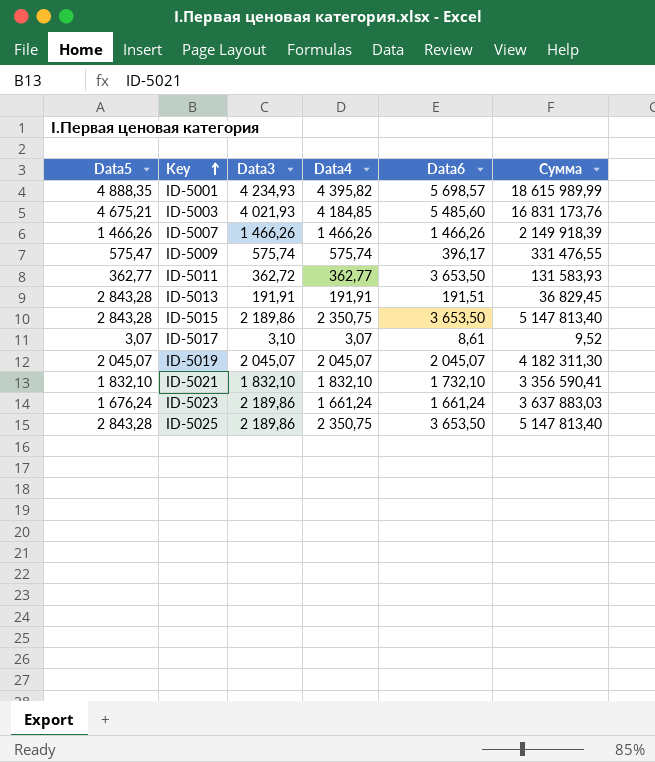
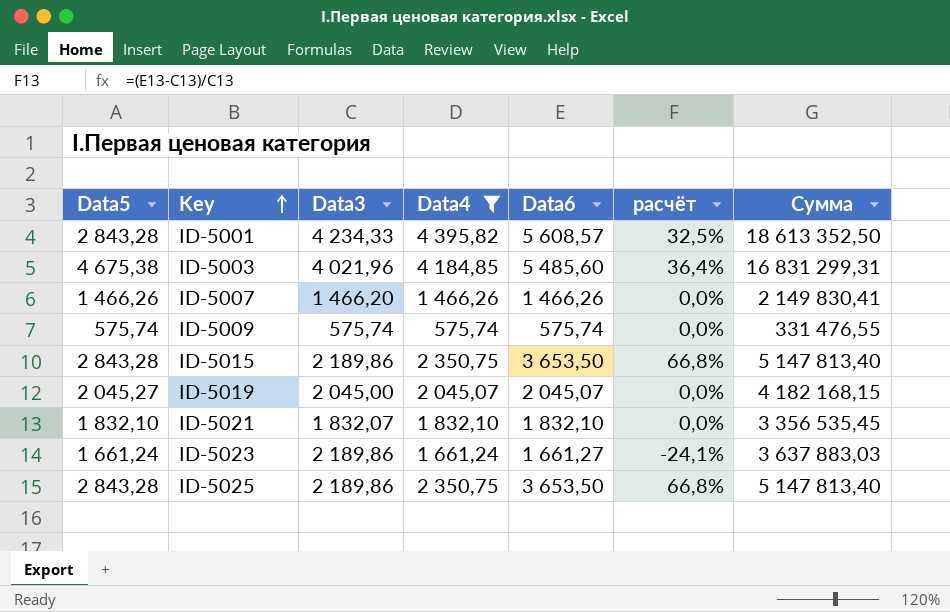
filter: none -> Data4 >= 575,74
column расчёт | formula: none -> ([Data6] - [Data3]) / [Data3]
ID-5001 | Data5: 4 888,35 -> 2 843,28
ID-5001 | Data3: 4 234,93 -> 4 234,33
ID-5001 | Data6: 5 698,57 -> 5 608,57
ID-5001 | Сумма: 18 615 989,99 -> 18 613 352,50
ID-5003 | Data5: 4 675,21 -> 4 675,38
ID-5003 | Data3: 4 021,93 -> 4 021,96
ID-5003 | Сумма: 16 831 173,76 -> 16 831 299,31
ID-5007 | Data3: 1 466,26 -> 1 466,20
ID-5007 | Сумма: 2 149 918,39 -> 2 149 830,41
ID-5009 | Data5: 575,47 -> 575,74
ID-5009 | Data6: 396,17 -> 575,74
ID-5019 | Data5: 2 045,07 -> 2 045,27
ID-5019 | Data3: 2 045,07 -> 2 045,00
ID-5019 | Сумма: 4 182 311,30 -> 4 182 168,15
ID-5021 | Data3: 1 832,10 -> 1 832,07
ID-5021 | Data6: 1 732,10 -> 1 832,10
ID-5021 | Сумма: 3 356 590,41 -> 3 356 535,45
ID-5023 | Data5: 1 676,24 -> 1 661,24
ID-5023 | Data6: 1 661,24 -> 1 661,27

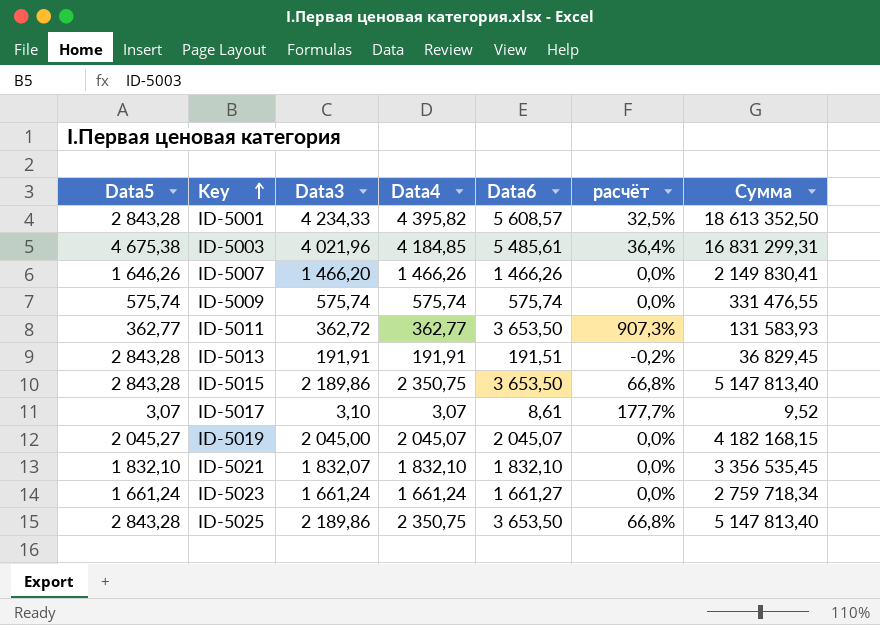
filter: Data4 >= 575,74 -> none
ID-5003 | Data6: 5 485,60 -> 5 485,61
ID-5007 | Data5: 1 466,26 -> 1 646,26
ID-5023 | Data3: 2 189,86 -> 1 661,24
ID-5023 | расчёт: -24,1% -> 0,0%
ID-5023 | Сумма: 3 637 883,03 -> 2 759 718,34

